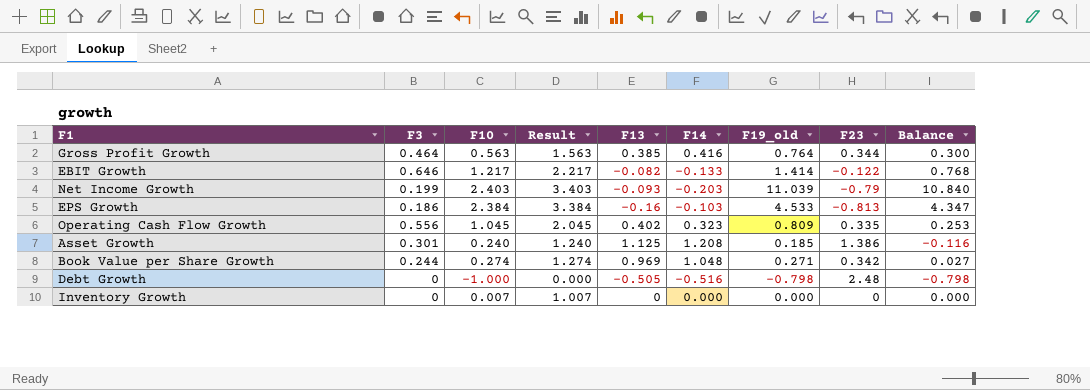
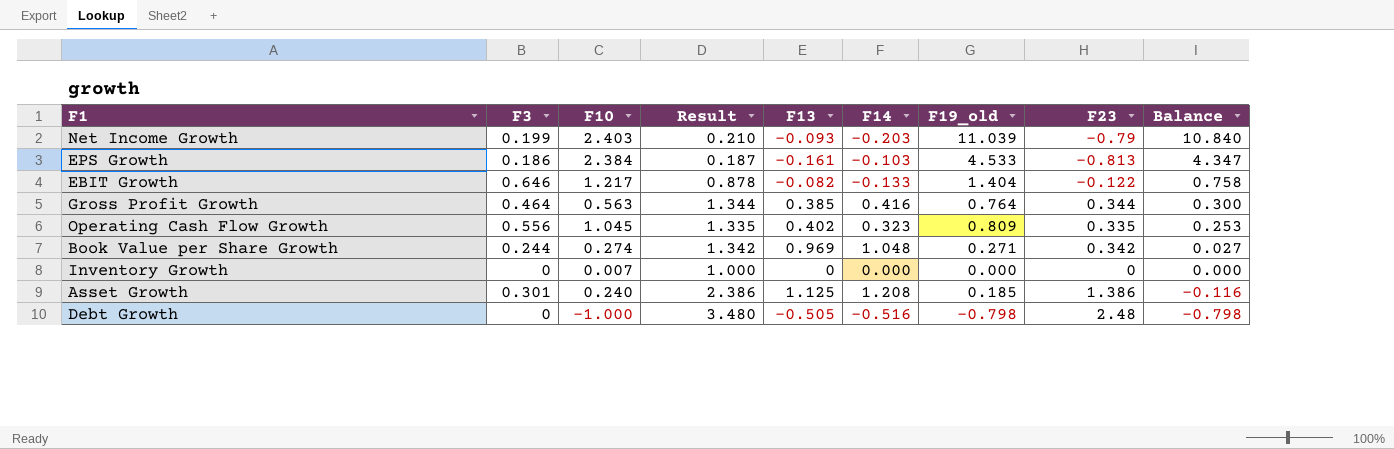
row order: none -> Balance descending
column Result | formula: [F10] + 1 -> [F23] + 1
EPS Growth | F13: -0.16 -> -0.161
EBIT Growth | F19_old: 1.414 -> 1.404
EBIT Growth | Balance: 0.768 -> 0.758

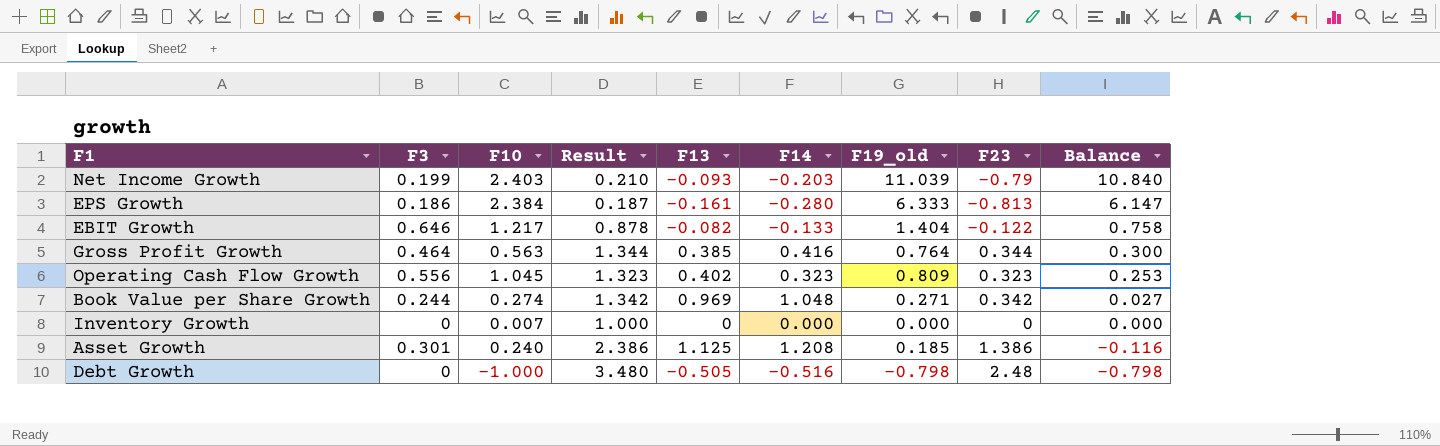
EPS Growth | F14: -0.103 -> -0.280
EPS Growth | F19_old: 4.533 -> 6.333
EPS Growth | Balance: 4.347 -> 6.147
Operating Cash Flow Growth | Result: 1.335 -> 1.323
Operating Cash Flow Growth | F23: 0.335 -> 0.323

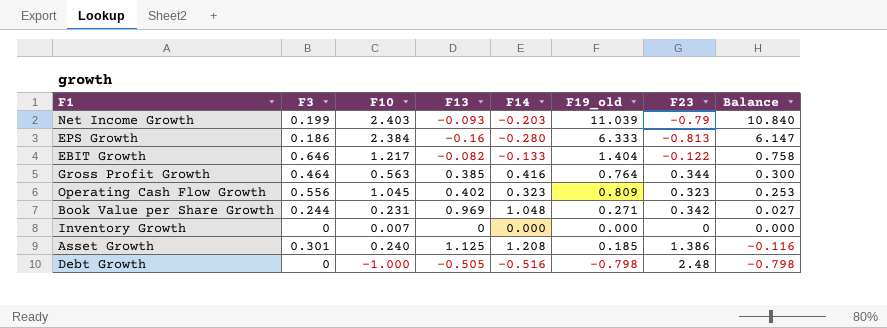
column Result | formula: [F23] + 1 -> none
EPS Growth | F13: -0.161 -> -0.16
Book Value per Share Growth | F10: 0.274 -> 0.231

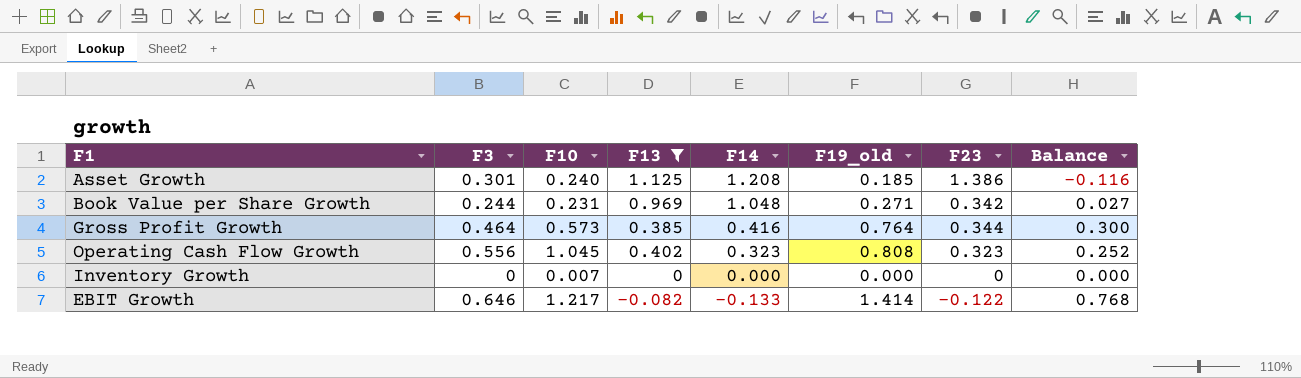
filter: none -> F13 >= -0.082
row order: Balance descending -> F14 descending
Gross Profit Growth | F10: 0.563 -> 0.573
Operating Cash Flow Growth | F19_old: 0.809 -> 0.808
Operating Cash Flow Growth | Balance: 0.253 -> 0.252
EBIT Growth | F19_old: 1.404 -> 1.414
EBIT Growth | Balance: 0.758 -> 0.768

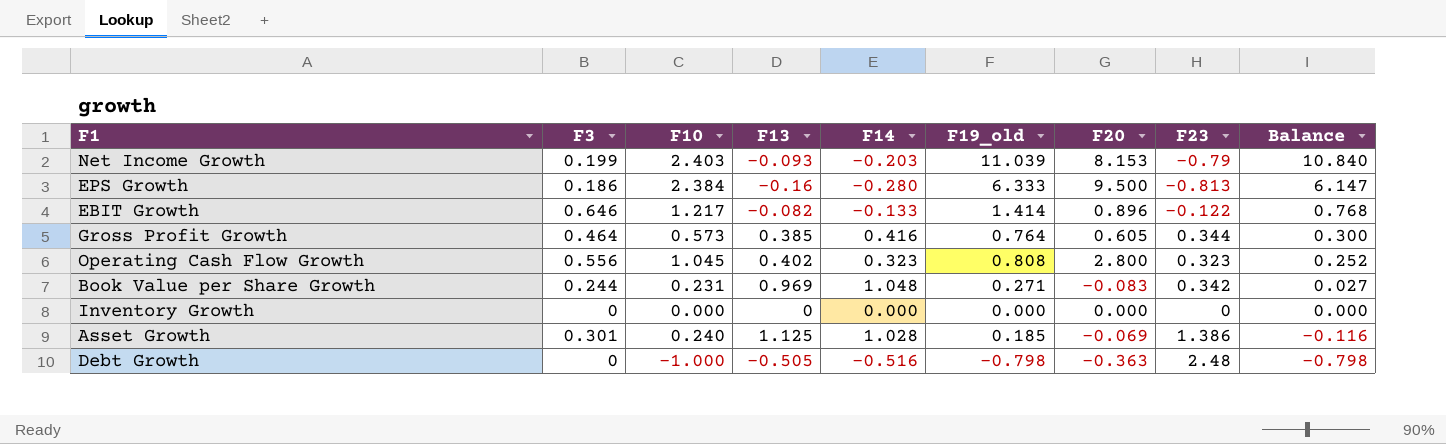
filter: F13 >= -0.082 -> none
row order: F14 descending -> Balance descending
column F20 | position: none -> 7
Inventory Growth | F10: 0.007 -> 0.000
Asset Growth | F14: 1.208 -> 1.028

